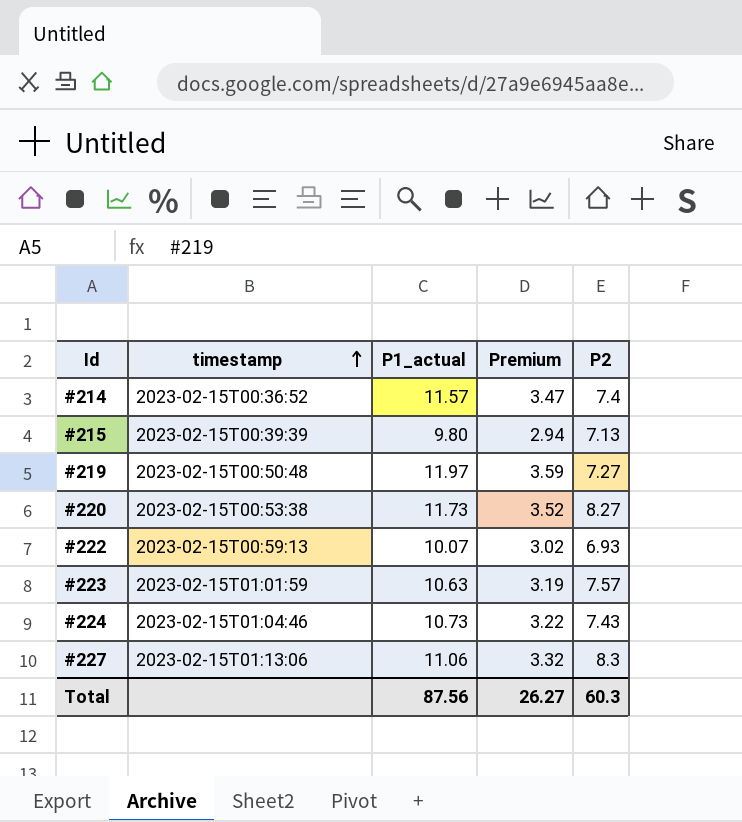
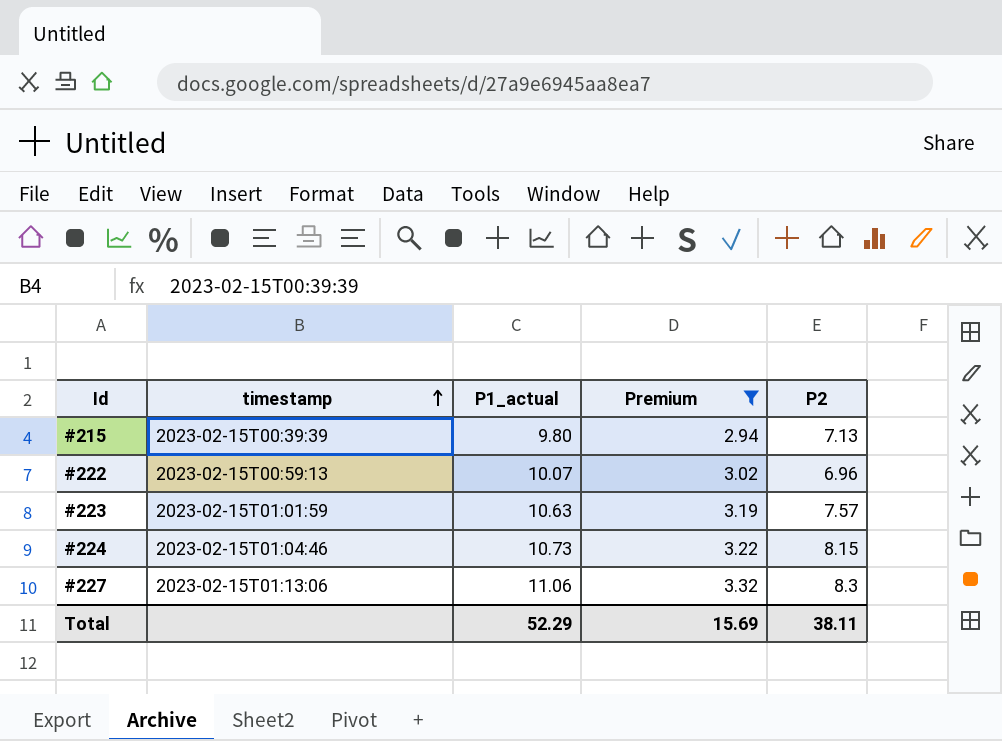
filter: none -> Premium <= 3.32
#222 | P2: 6.93 -> 6.96
#224 | P2: 7.43 -> 8.15
Total | P1_actual: 87.56 -> 52.29
Total | Premium: 26.27 -> 15.69
Total | P2: 60.3 -> 38.11

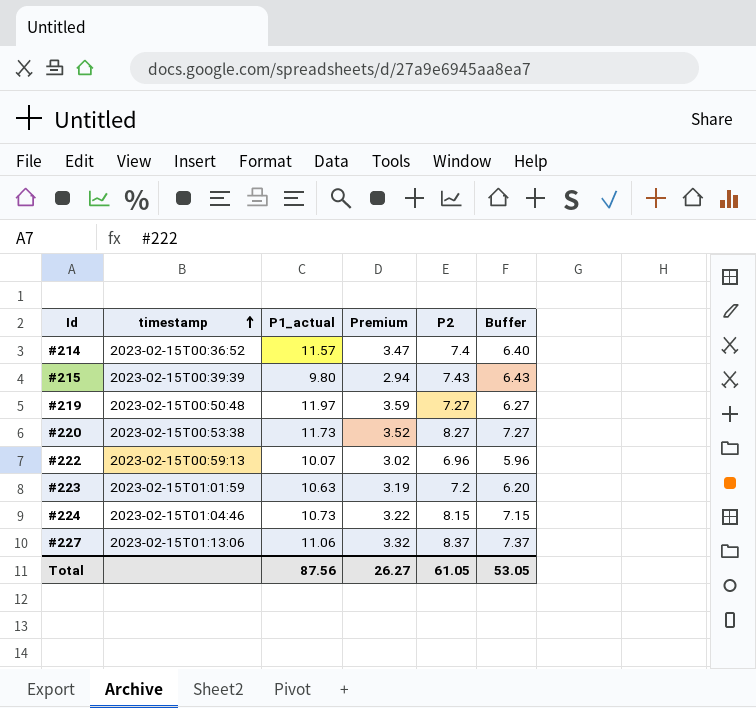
filter: Premium <= 3.32 -> none
column Buffer | formula: none -> [P2] - 1
#215 | P2: 7.13 -> 7.43
#223 | P2: 7.57 -> 7.2
#227 | P2: 8.3 -> 8.37
Total | P1_actual: 52.29 -> 87.56
Total | Premium: 15.69 -> 26.27
Total | P2: 38.11 -> 61.05

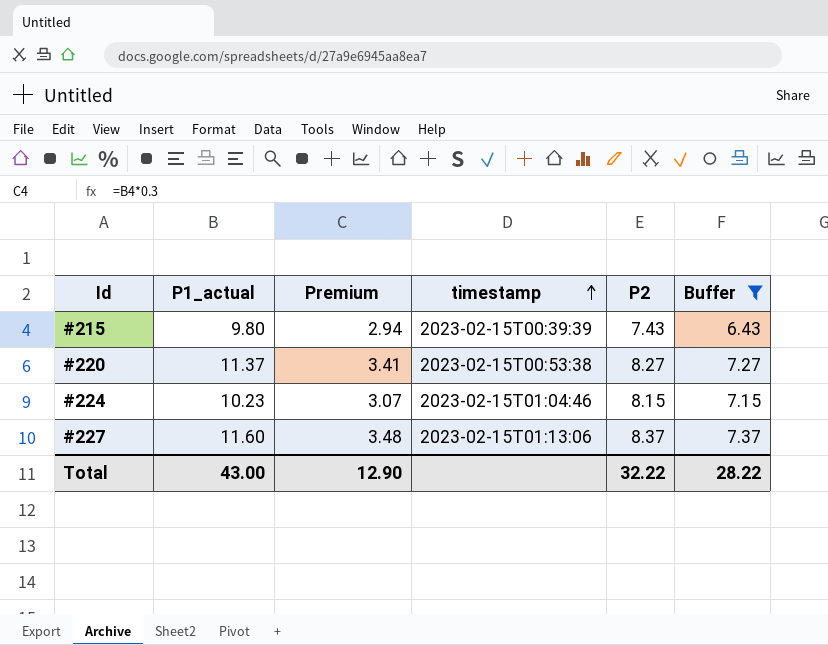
filter: none -> Buffer >= 6.43
column timestamp | position: 2 -> 4
#220 | P1_actual: 11.73 -> 11.37
#220 | Premium: 3.52 -> 3.41
#224 | P1_actual: 10.73 -> 10.23
#224 | Premium: 3.22 -> 3.07
#227 | P1_actual: 11.06 -> 11.60
#227 | Premium: 3.32 -> 3.48
Total | P1_actual: 87.56 -> 43.00
Total | Premium: 26.27 -> 12.90
Total | P2: 61.05 -> 32.22
Total | Buffer: 53.05 -> 28.22

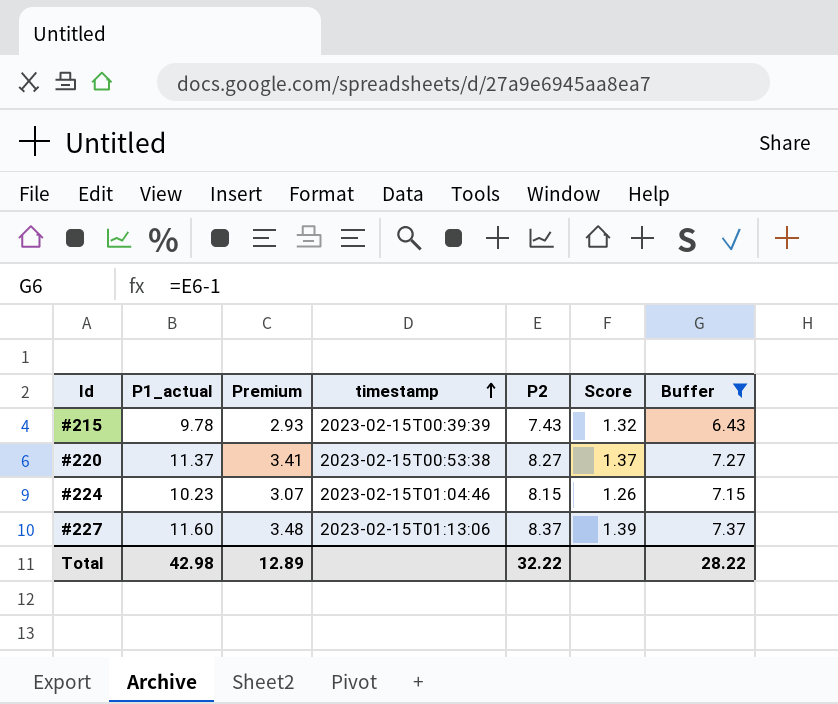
column Score | formula: none -> [P1_actual] / [P2]
#215 | P1_actual: 9.80 -> 9.78
#215 | Premium: 2.94 -> 2.93
Total | P1_actual: 43.00 -> 42.98
Total | Premium: 12.90 -> 12.89

